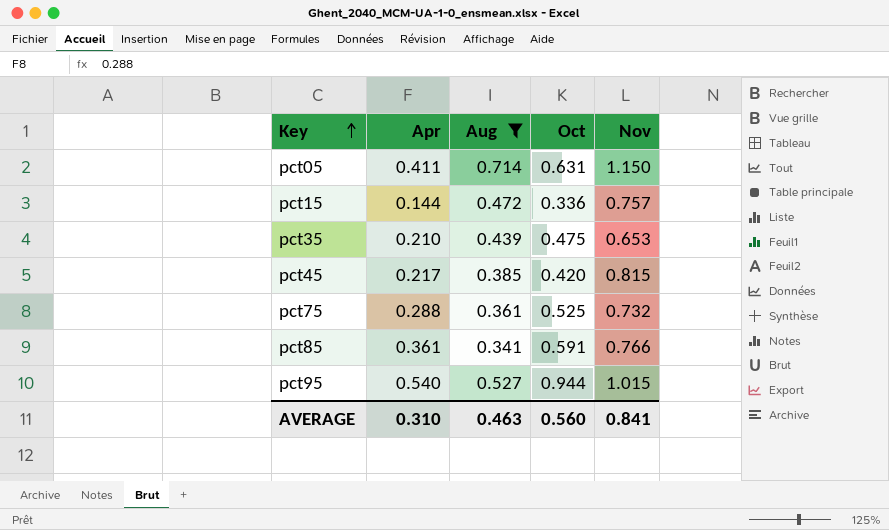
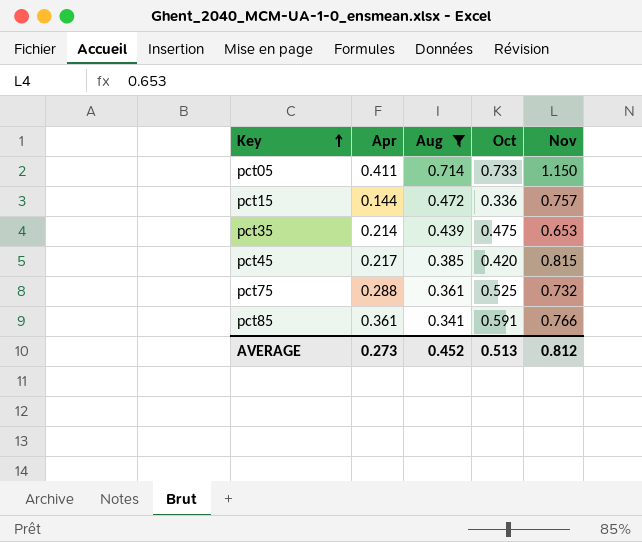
row pct95: 0.540 | 0.527 | 0.944 | 1.015 -> none
pct05 | Oct: 0.631 -> 0.733
pct35 | Apr: 0.210 -> 0.214
AVERAGE | Apr: 0.310 -> 0.273
AVERAGE | Aug: 0.463 -> 0.452
AVERAGE | Oct: 0.560 -> 0.513
AVERAGE | Nov: 0.841 -> 0.812

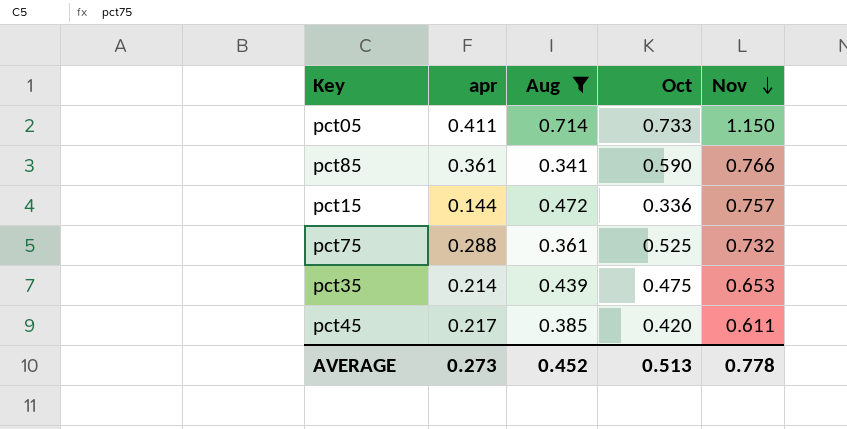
row order: Key ascending -> Nov descending
column name: Apr -> apr
pct85 | Oct: 0.591 -> 0.590
pct45 | Nov: 0.815 -> 0.611
AVERAGE | Nov: 0.812 -> 0.778

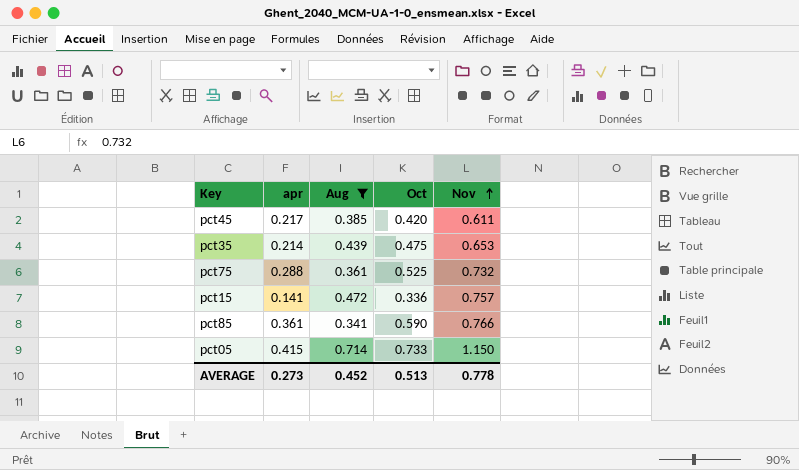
row order: Nov descending -> Nov ascending
pct15 | apr: 0.144 -> 0.141
pct05 | apr: 0.411 -> 0.415

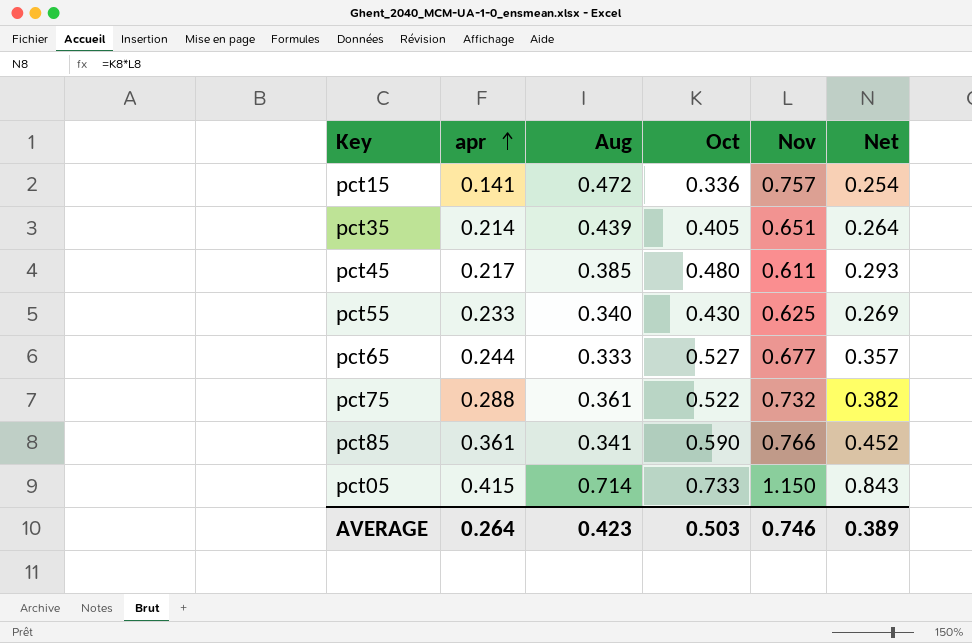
filter: Aug >= 0.341 -> none
row order: Nov ascending -> apr ascending
column Net | formula: none -> [Oct] * [Nov]
pct35 | Oct: 0.475 -> 0.405
pct35 | Nov: 0.653 -> 0.651
pct45 | Oct: 0.420 -> 0.480
pct75 | Oct: 0.525 -> 0.522
AVERAGE | apr: 0.273 -> 0.264
AVERAGE | Aug: 0.452 -> 0.423
AVERAGE | Oct: 0.513 -> 0.503
AVERAGE | Nov: 0.778 -> 0.746

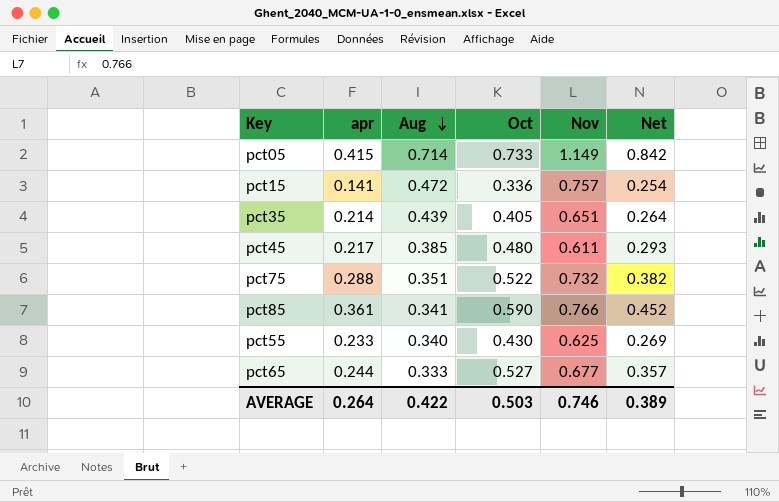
row order: apr ascending -> Aug descending
pct05 | Nov: 1.150 -> 1.149
pct05 | Net: 0.843 -> 0.842
pct75 | Aug: 0.361 -> 0.351
AVERAGE | Aug: 0.423 -> 0.422

